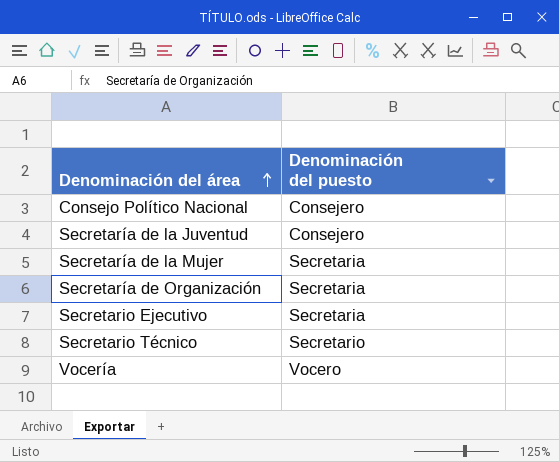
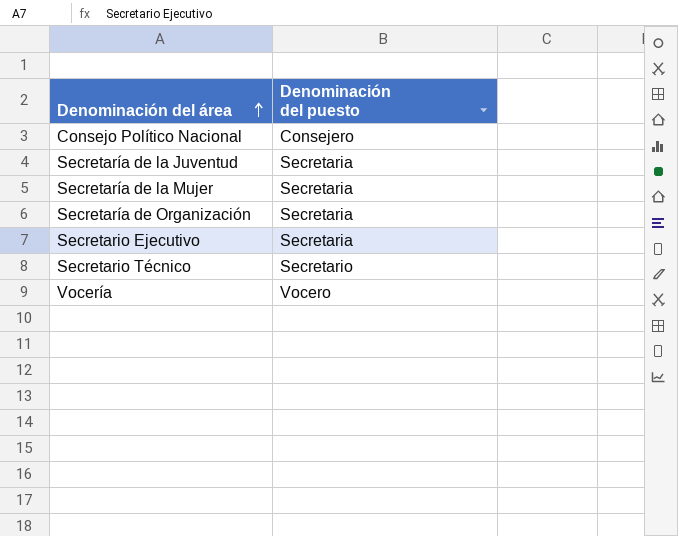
Secretaría de la Juventud | Denominación del puesto: Consejero -> Secretaria

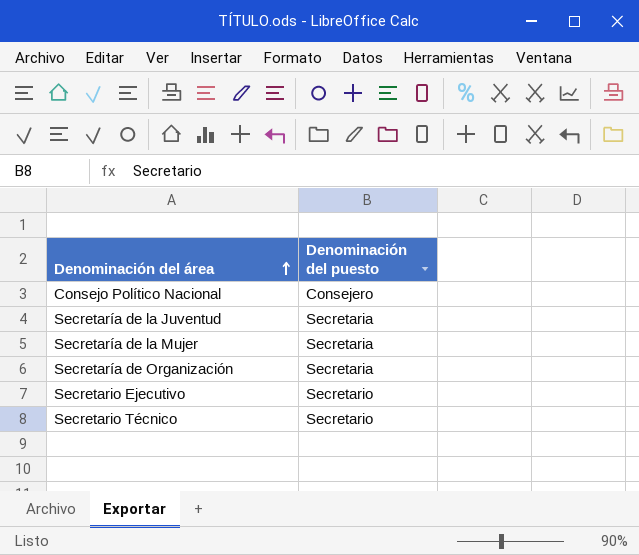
row Vocería: Vocero -> none
Secretario Ejecutivo | Denominación del puesto: Secretaria -> Secretario

